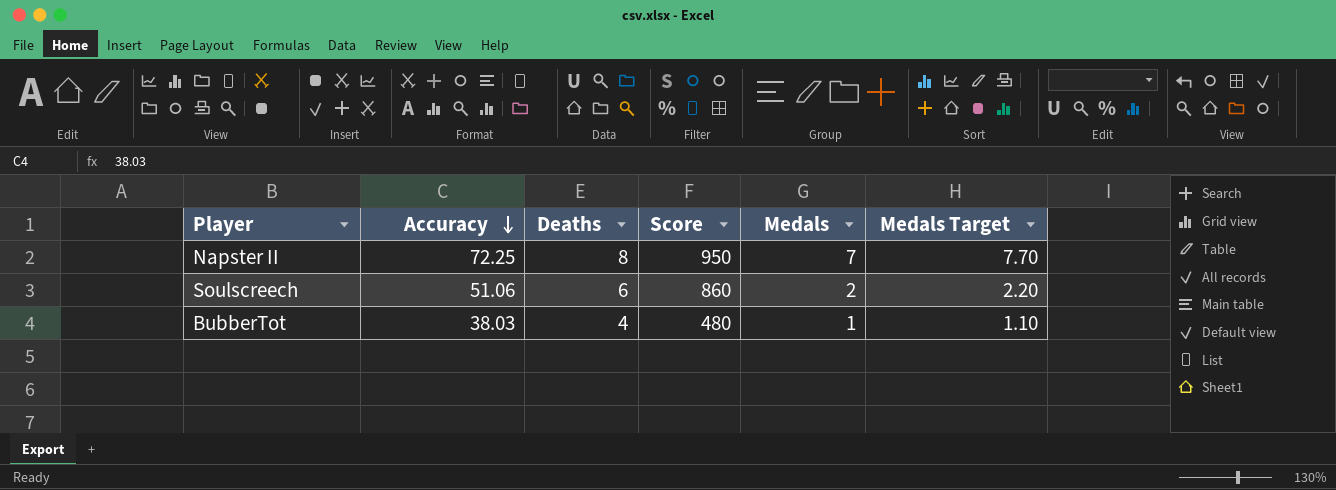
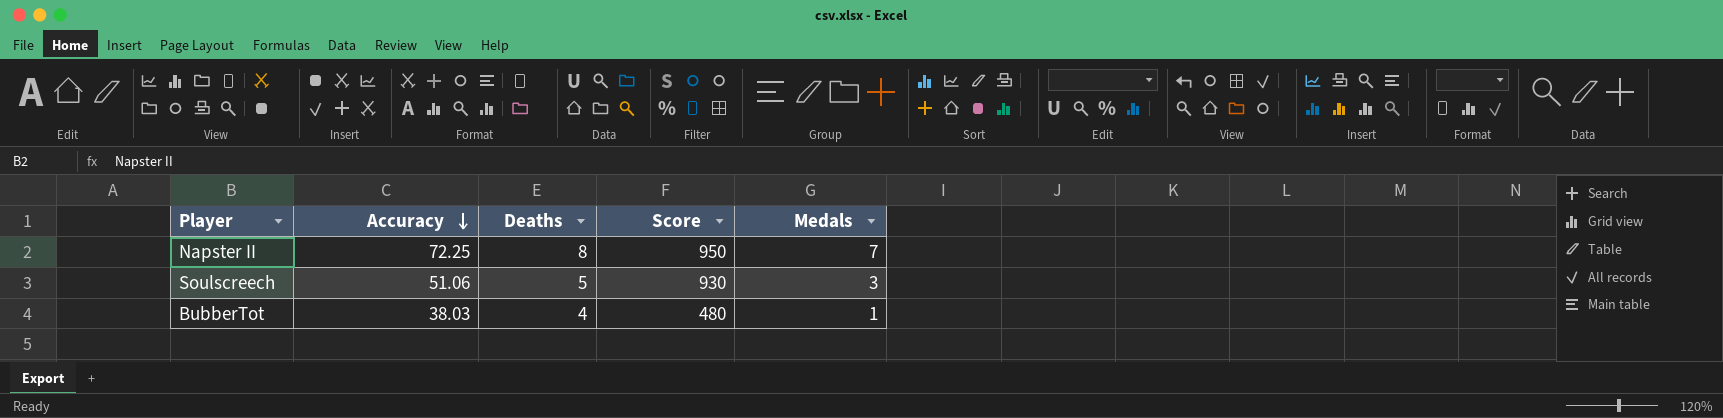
column Medals Target | formula: [Medals] * 1.1 -> none
Soulscreech | Deaths: 6 -> 5
Soulscreech | Score: 860 -> 930
Soulscreech | Medals: 2 -> 3

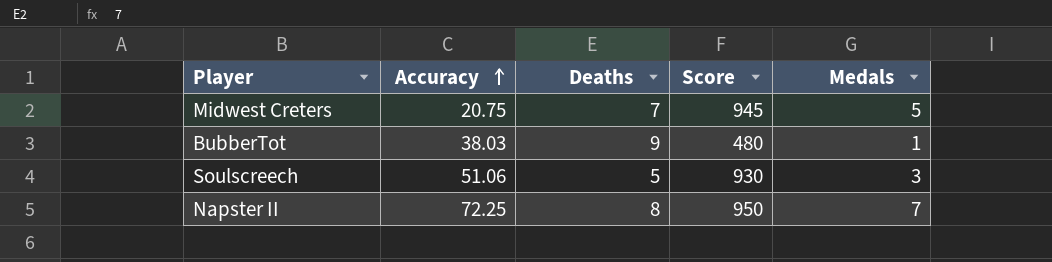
row order: Accuracy descending -> Accuracy ascending
row Midwest Creters: none -> 20.75 | 7 | 945 | 5
BubberTot | Deaths: 4 -> 9

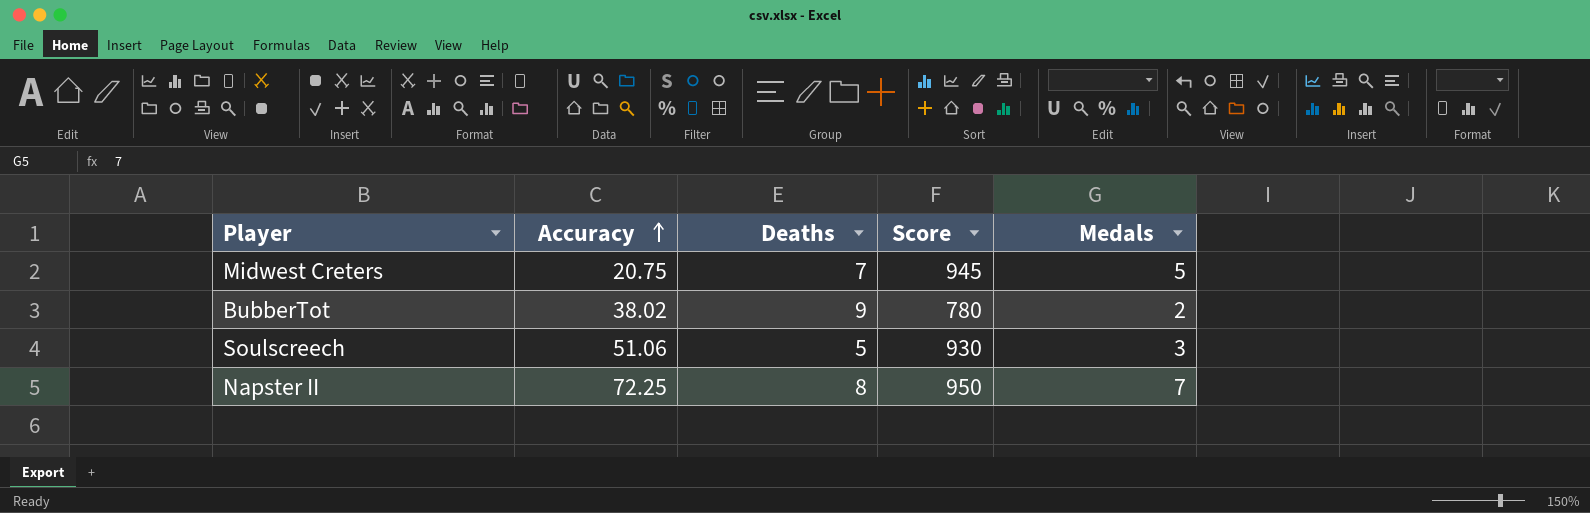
BubberTot | Accuracy: 38.03 -> 38.02
BubberTot | Score: 480 -> 780
BubberTot | Medals: 1 -> 2

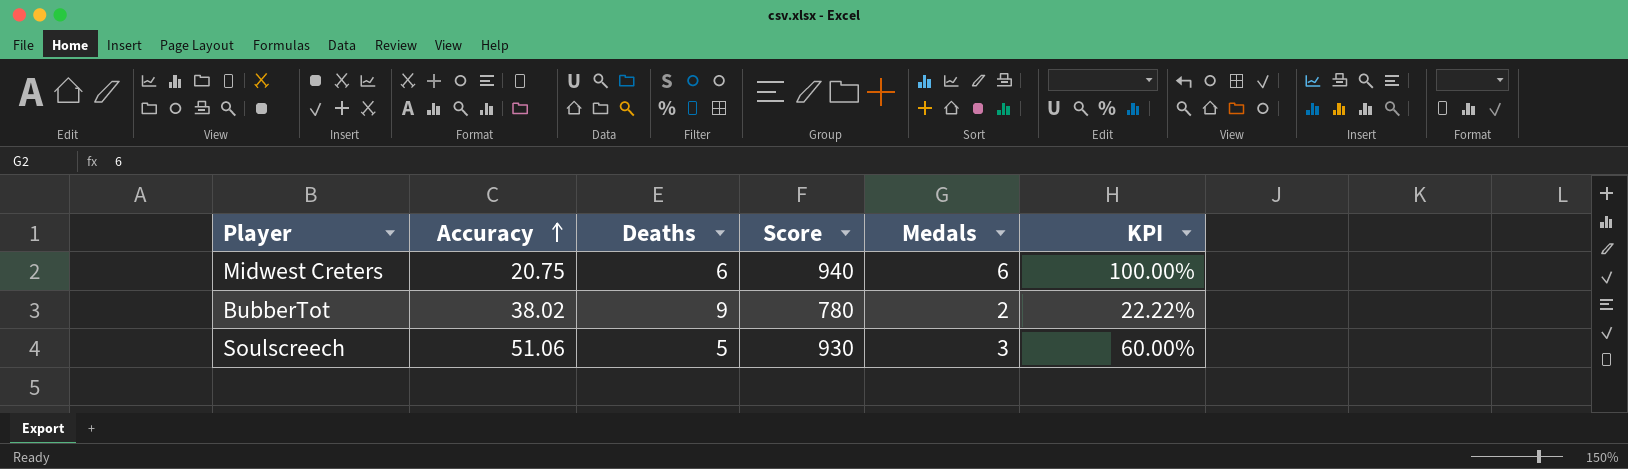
column KPI | formula: none -> [Medals] / [Deaths]
row Napster II: 72.25 | 8 | 950 | 7 -> none
Midwest Creters | Deaths: 7 -> 6
Midwest Creters | Score: 945 -> 940
Midwest Creters | Medals: 5 -> 6

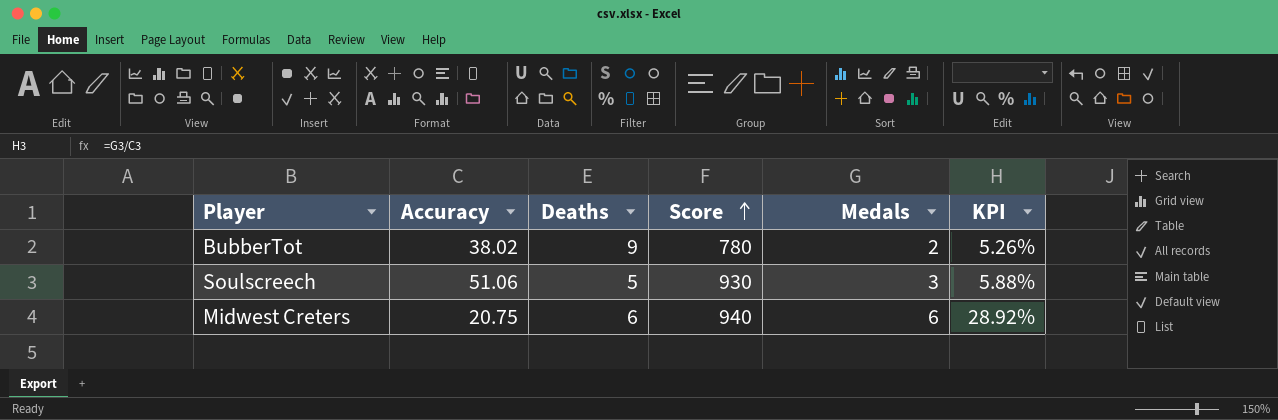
row order: Accuracy ascending -> Score ascending
column KPI | formula: [Medals] / [Deaths] -> [Medals] / [Accuracy]

